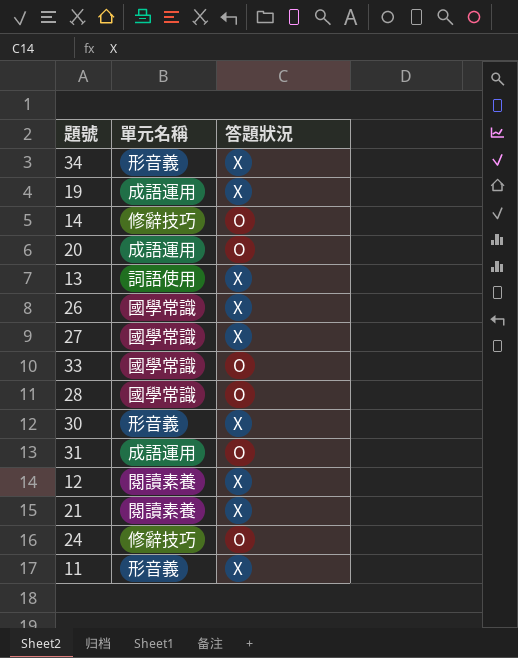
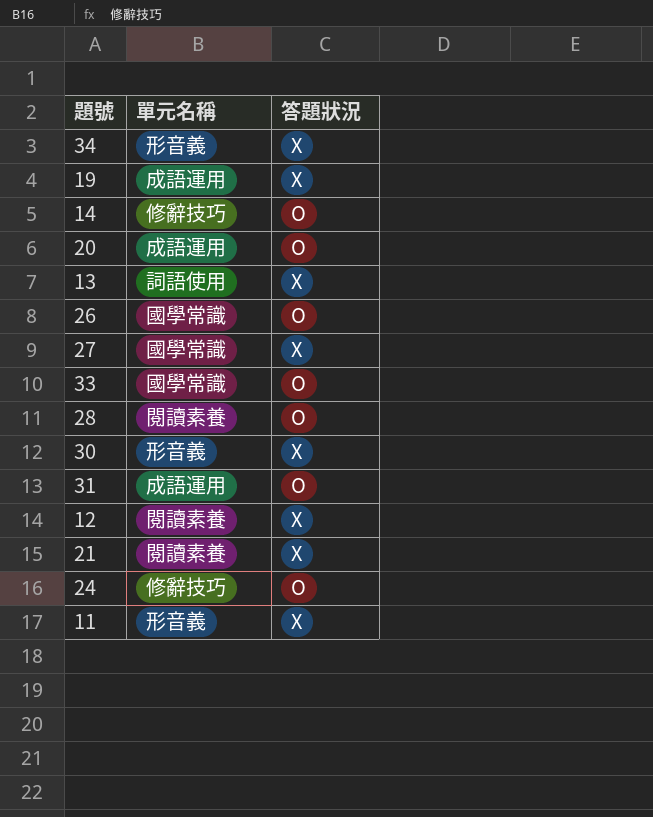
26 | 答題狀況: X -> O
28 | 單元名稱: 國學常識 -> 閱讀素養

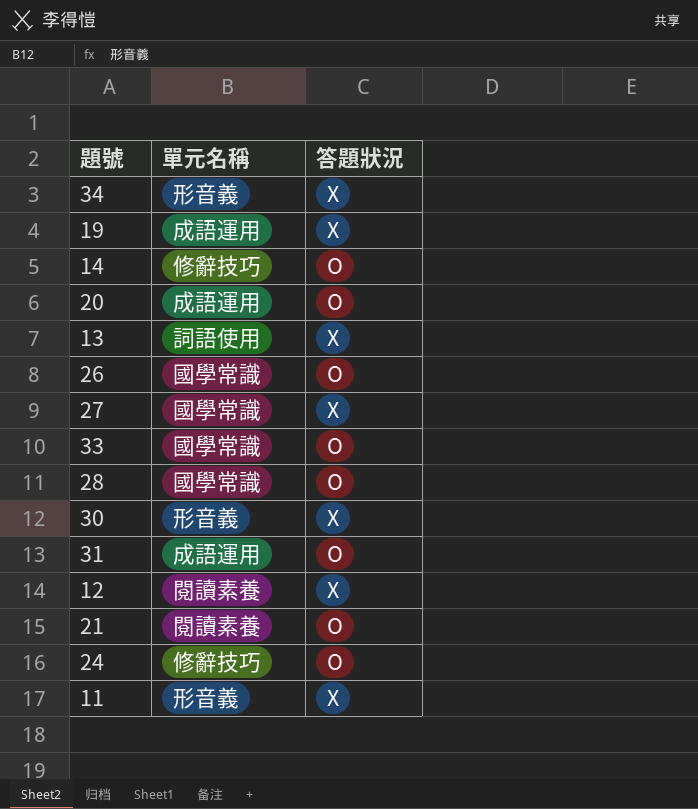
28 | 單元名稱: 閱讀素養 -> 國學常識
21 | 答題狀況: X -> O

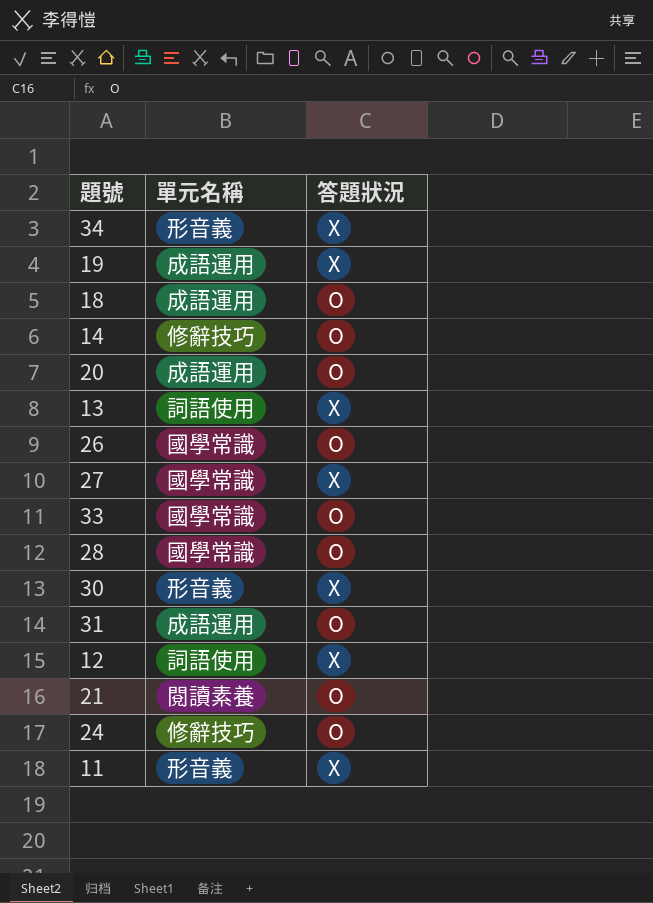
row 18: none -> 成語運用 | O
12 | 單元名稱: 閱讀素養 -> 詞語使用

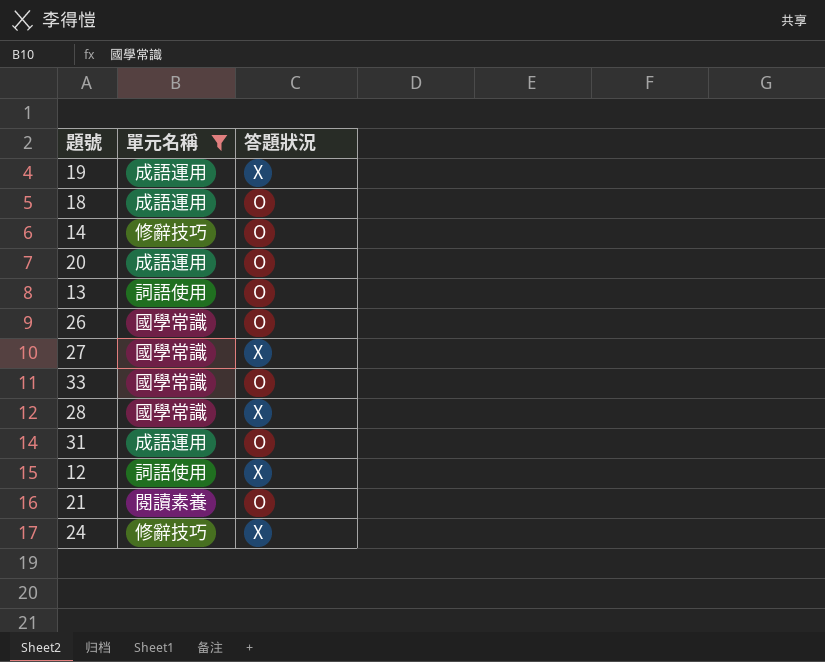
filter: none -> 單元名稱 != 形音義
13 | 答題狀況: X -> O
28 | 答題狀況: O -> X
24 | 答題狀況: O -> X

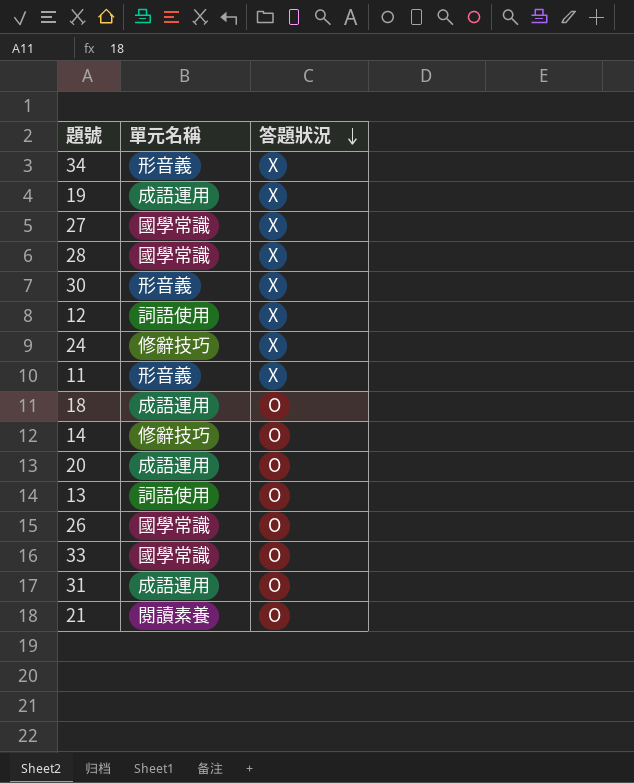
filter: 單元名稱 != 形音義 -> none
row order: none -> 答題狀況 descending

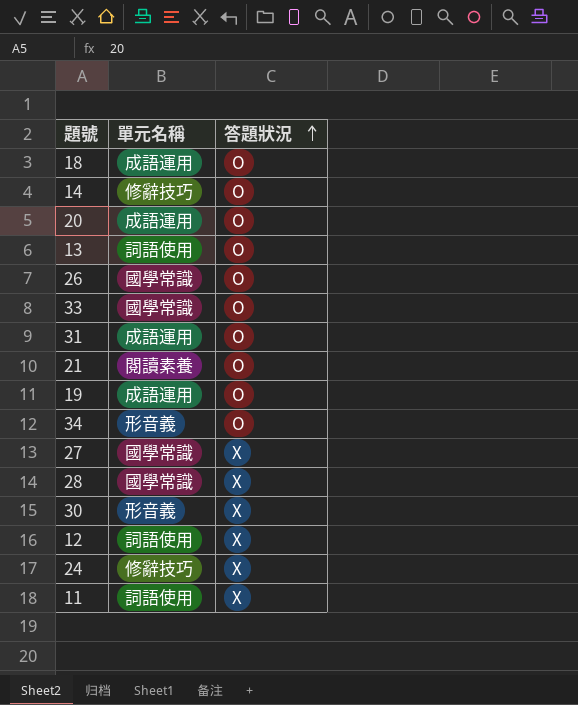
row order: 答題狀況 descending -> 答題狀況 ascending
19 | 答題狀況: X -> O
34 | 答題狀況: X -> O
11 | 單元名稱: 形音義 -> 詞語使用

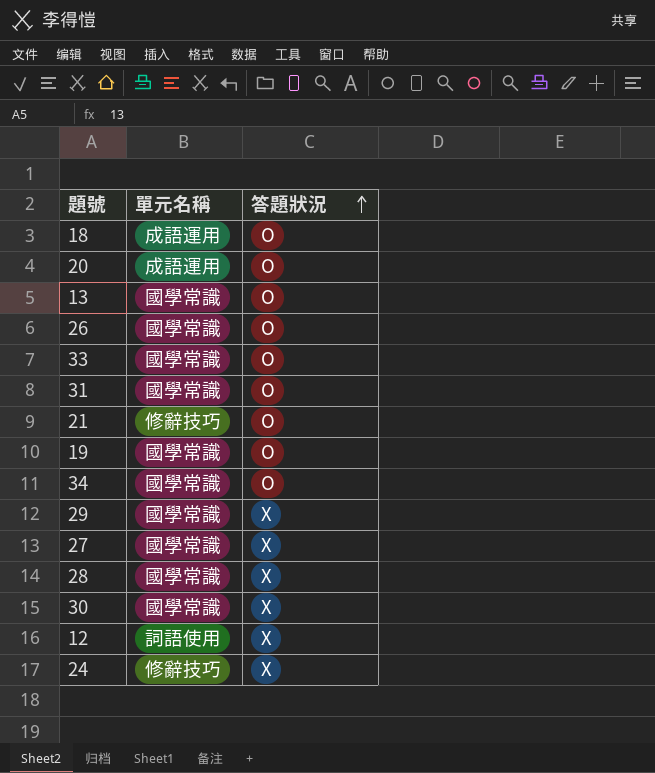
row 14: 修辭技巧 | O -> none
row 11: 詞語使用 | X -> none
13 | 單元名稱: 詞語使用 -> 國學常識
31 | 單元名稱: 成語運用 -> 國學常識
21 | 單元名稱: 閱讀素養 -> 修辭技巧
19 | 單元名稱: 成語運用 -> 國學常識
34 | 單元名稱: 形音義 -> 國學常識
row 29: none -> 國學常識 | X
30 | 單元名稱: 形音義 -> 國學常識

